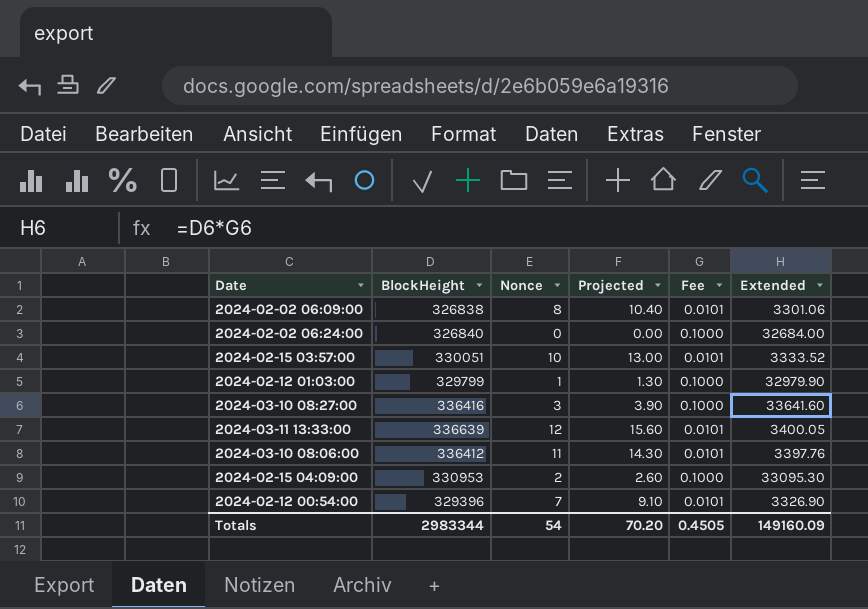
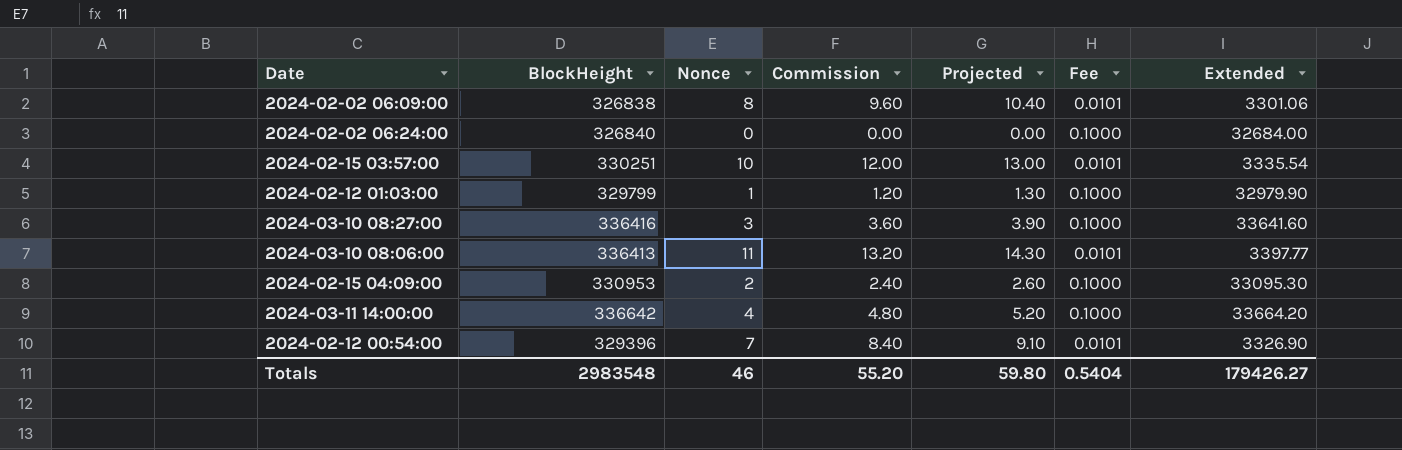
column Commission | formula: none -> [Nonce] * 1.2
row 2024-03-11 13:33:00: 336639 | 12 | 15.60 | 0.0101 | 3400.05 -> none
2024-02-15 03:57:00 | BlockHeight: 330051 -> 330251
2024-02-15 03:57:00 | Extended: 3333.52 -> 3335.54
2024-03-10 08:06:00 | BlockHeight: 336412 -> 336413
2024-03-10 08:06:00 | Extended: 3397.76 -> 3397.77
row 2024-03-11 14:00:00: none -> 336642 | 4 | 4.80 | 5.20 | 0.1000 | 33664.20
Totals | BlockHeight: 2983344 -> 2983548
Totals | Nonce: 54 -> 46
Totals | Projected: 70.20 -> 59.80
Totals | Fee: 0.4505 -> 0.5404
Totals | Extended: 149160.09 -> 179426.27

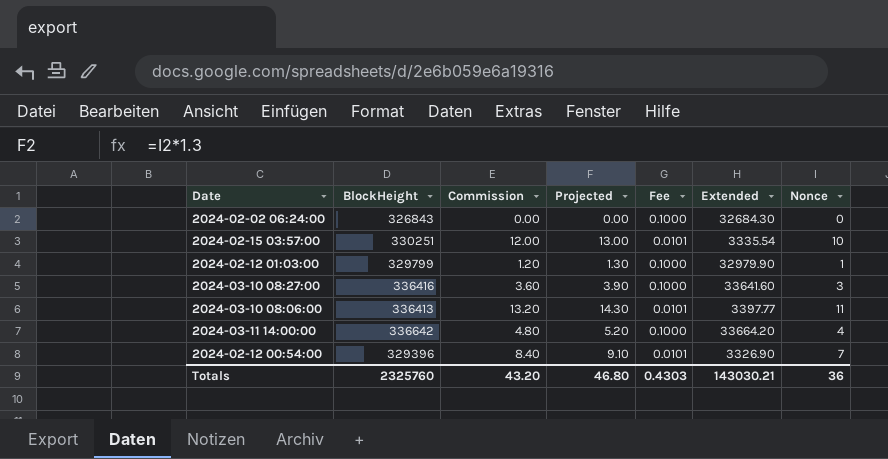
column Nonce | position: 3 -> 7
row 2024-02-02 06:09:00: 326838 | 8 | 9.60 | 10.40 | 0.0101 | 3301.06 -> none
row 2024-02-15 04:09:00: 330953 | 2 | 2.40 | 2.60 | 0.1000 | 33095.30 -> none
2024-02-02 06:24:00 | BlockHeight: 326840 -> 326843
2024-02-02 06:24:00 | Extended: 32684.00 -> 32684.30
Totals | BlockHeight: 2983548 -> 2325760
Totals | Commission: 55.20 -> 43.20
Totals | Projected: 59.80 -> 46.80
Totals | Fee: 0.5404 -> 0.4303
Totals | Extended: 179426.27 -> 143030.21
Totals | Nonce: 46 -> 36

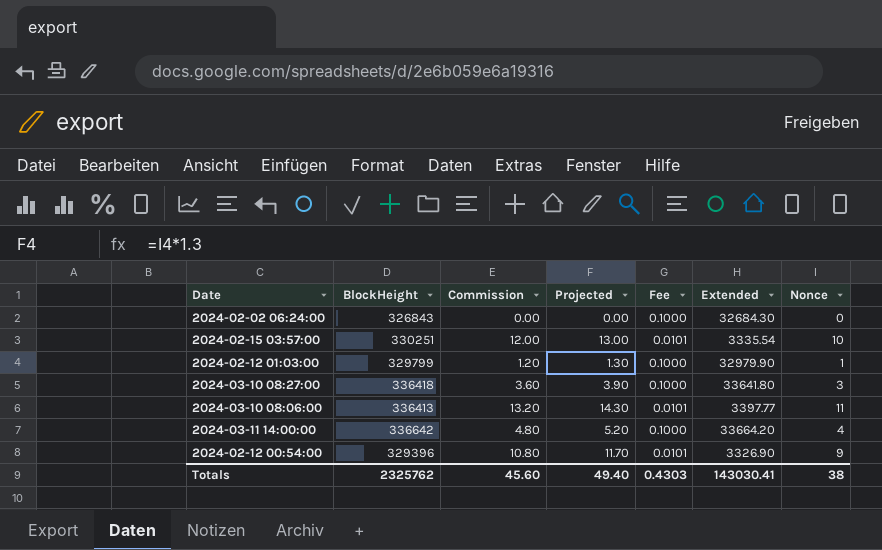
2024-03-10 08:27:00 | BlockHeight: 336416 -> 336418
2024-03-10 08:27:00 | Extended: 33641.60 -> 33641.80
2024-02-12 00:54:00 | Commission: 8.40 -> 10.80
2024-02-12 00:54:00 | Projected: 9.10 -> 11.70
2024-02-12 00:54:00 | Nonce: 7 -> 9
Totals | BlockHeight: 2325760 -> 2325762
Totals | Commission: 43.20 -> 45.60
Totals | Projected: 46.80 -> 49.40
Totals | Extended: 143030.21 -> 143030.41
Totals | Nonce: 36 -> 38

